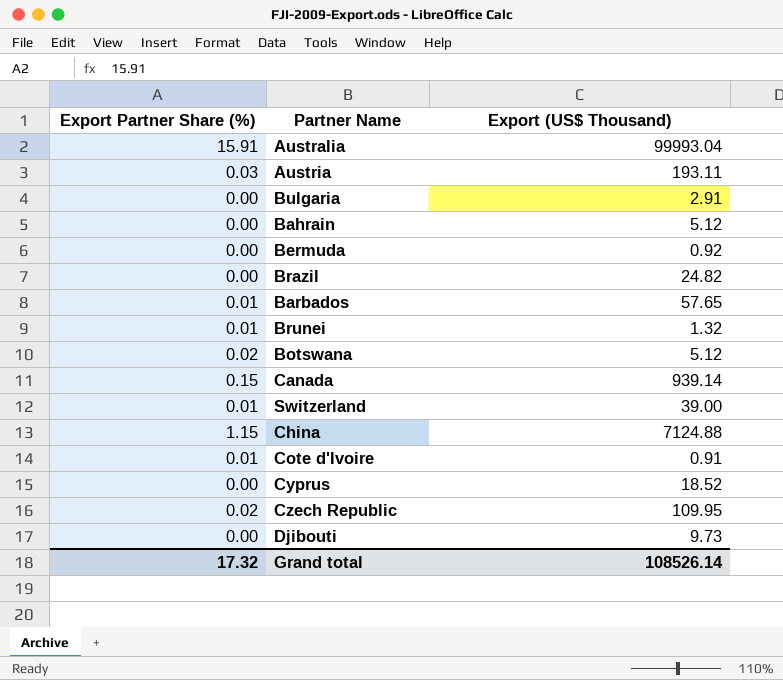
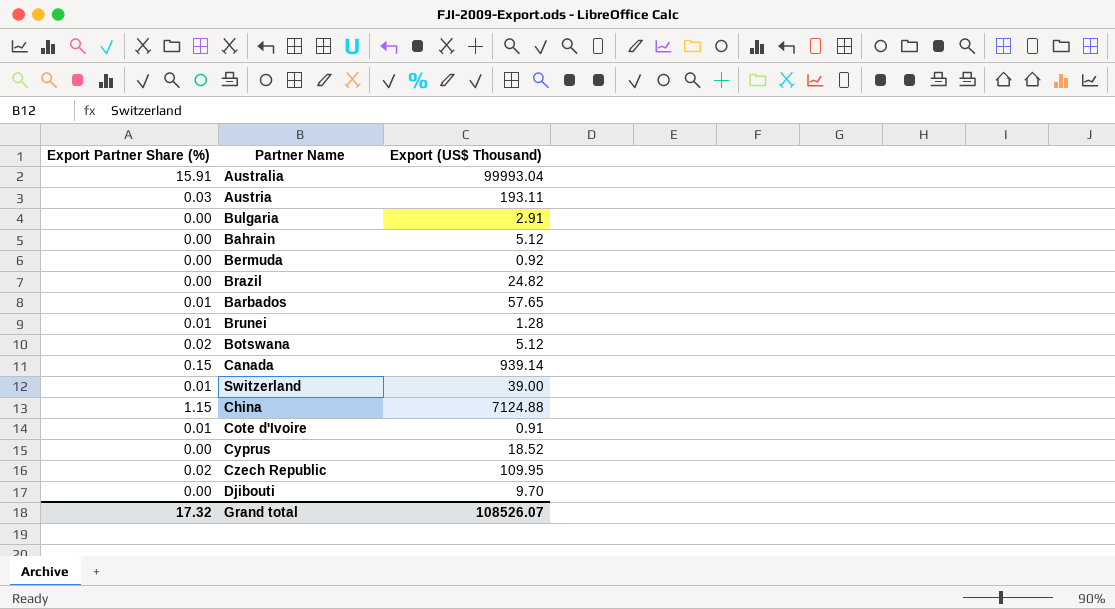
Brunei | Export (US$ Thousand): 1.32 -> 1.28
Djibouti | Export (US$ Thousand): 9.73 -> 9.70
Grand total | Export (US$ Thousand): 108526.14 -> 108526.07

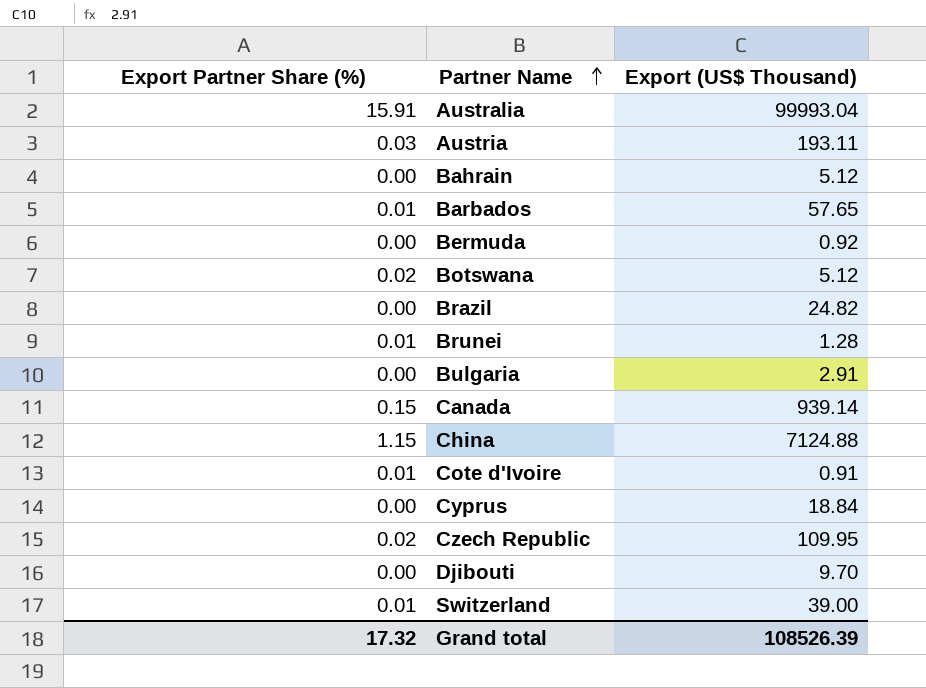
row order: none -> Partner Name ascending
Cyprus | Export (US$ Thousand): 18.52 -> 18.84
Grand total | Export (US$ Thousand): 108526.07 -> 108526.39

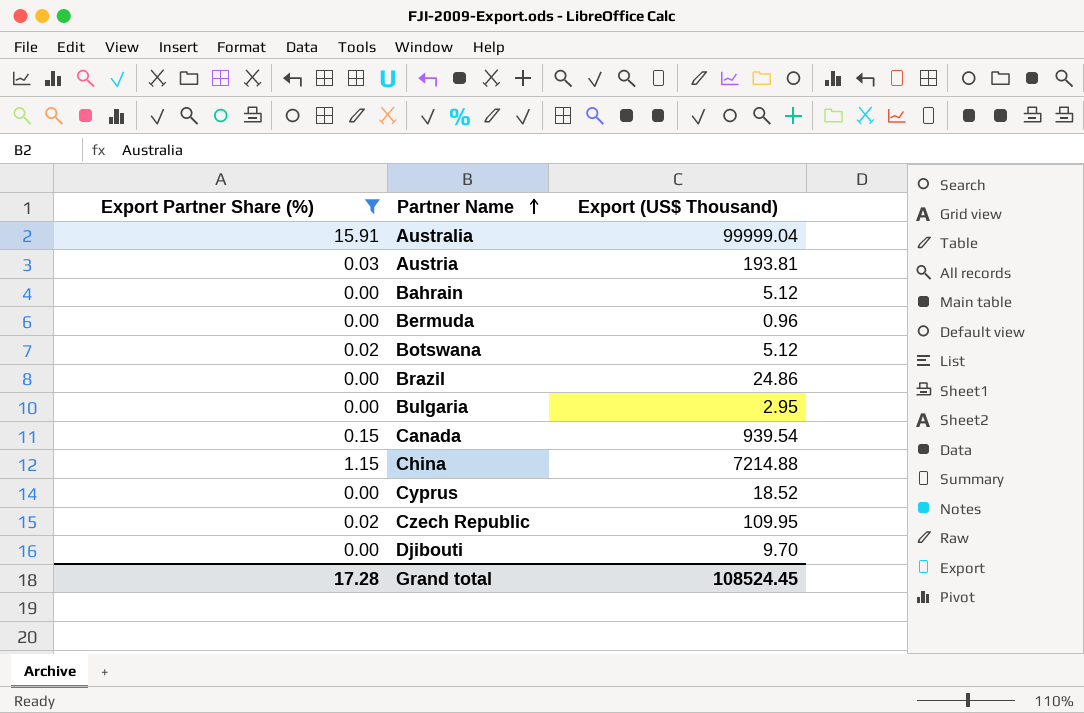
filter: none -> Export Partner Share (%) != 0.01
Australia | Export (US$ Thousand): 99993.04 -> 99999.04
Austria | Export (US$ Thousand): 193.11 -> 193.81
Bermuda | Export (US$ Thousand): 0.92 -> 0.96
Brazil | Export (US$ Thousand): 24.82 -> 24.86
Bulgaria | Export (US$ Thousand): 2.91 -> 2.95
Canada | Export (US$ Thousand): 939.14 -> 939.54
China | Export (US$ Thousand): 7124.88 -> 7214.88
Cyprus | Export (US$ Thousand): 18.84 -> 18.52
Grand total | Export Partner Share (%): 17.32 -> 17.28
Grand total | Export (US$ Thousand): 108526.39 -> 108524.45

